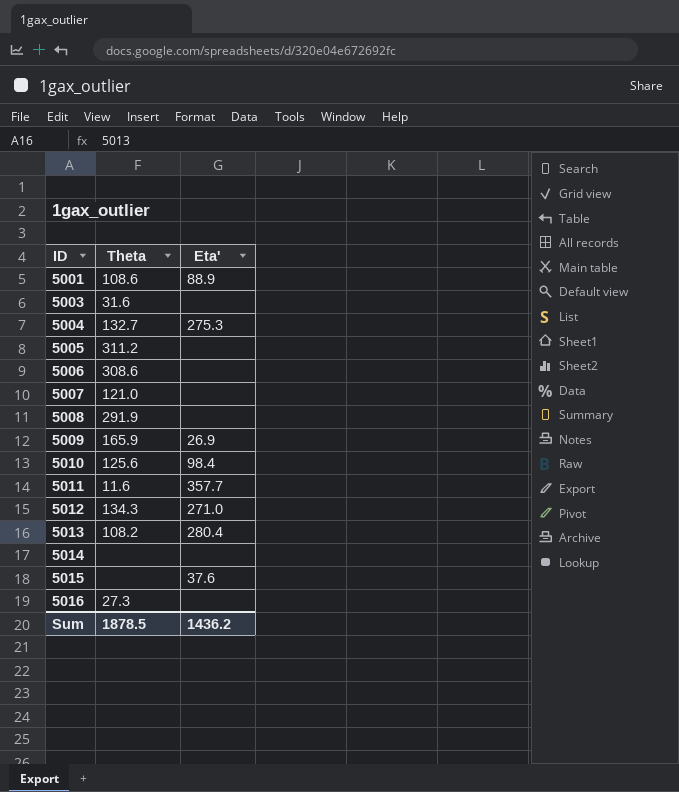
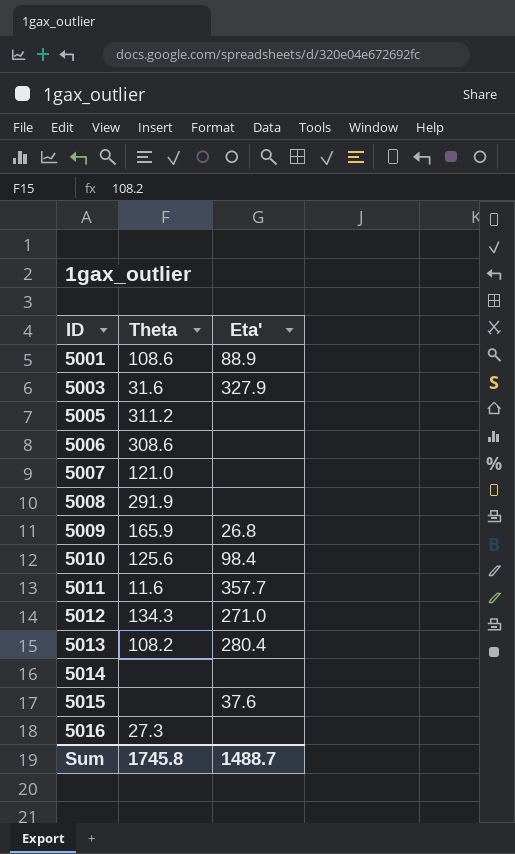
row 5004: 132.7 | 275.3 -> none
5003 | Eta': none -> 327.9
5009 | Eta': 26.9 -> 26.8
Sum | Theta: 1878.5 -> 1745.8
Sum | Eta': 1436.2 -> 1488.7

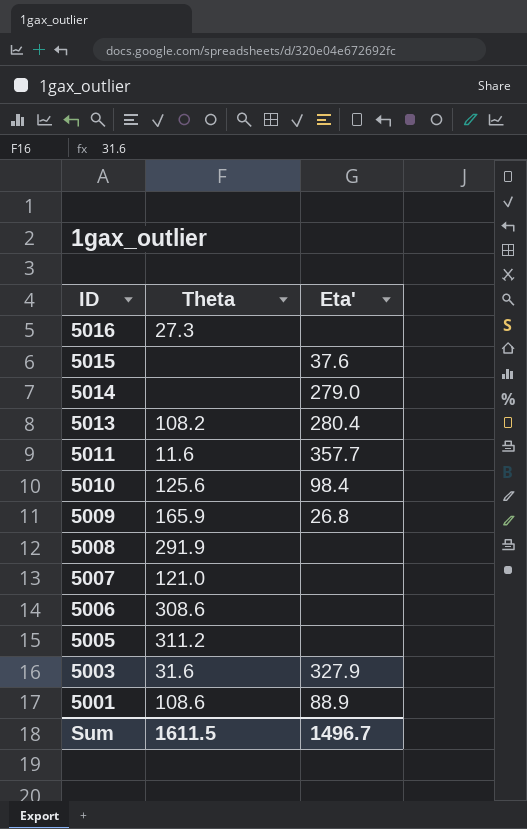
row order: ID ascending -> ID descending
row 5012: 134.3 | 271.0 -> none
5014 | Eta': none -> 279.0
Sum | Theta: 1745.8 -> 1611.5
Sum | Eta': 1488.7 -> 1496.7

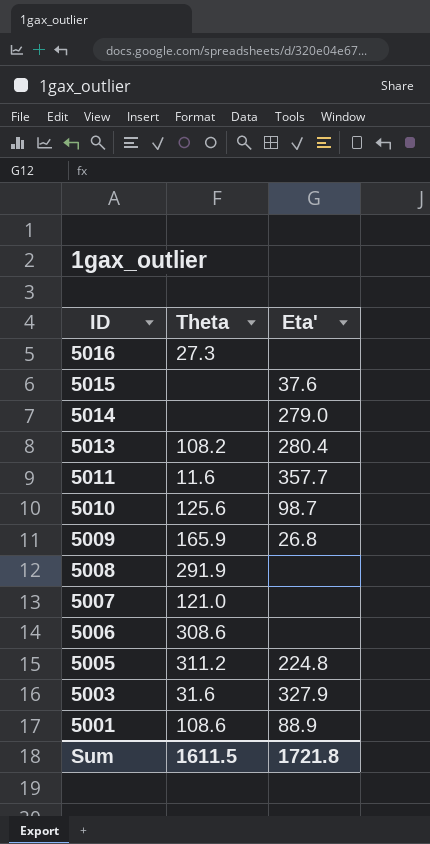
5010 | Eta': 98.4 -> 98.7
5005 | Eta': none -> 224.8
Sum | Eta': 1496.7 -> 1721.8

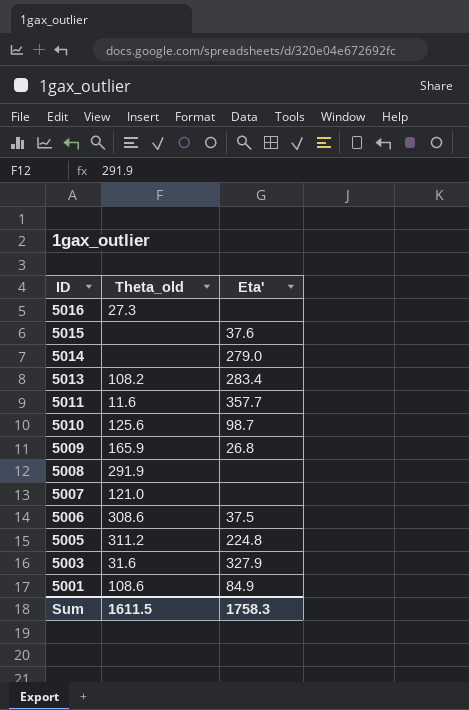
column name: Theta -> Theta_old
5013 | Eta': 280.4 -> 283.4
5006 | Eta': none -> 37.5
5001 | Eta': 88.9 -> 84.9
Sum | Eta': 1721.8 -> 1758.3

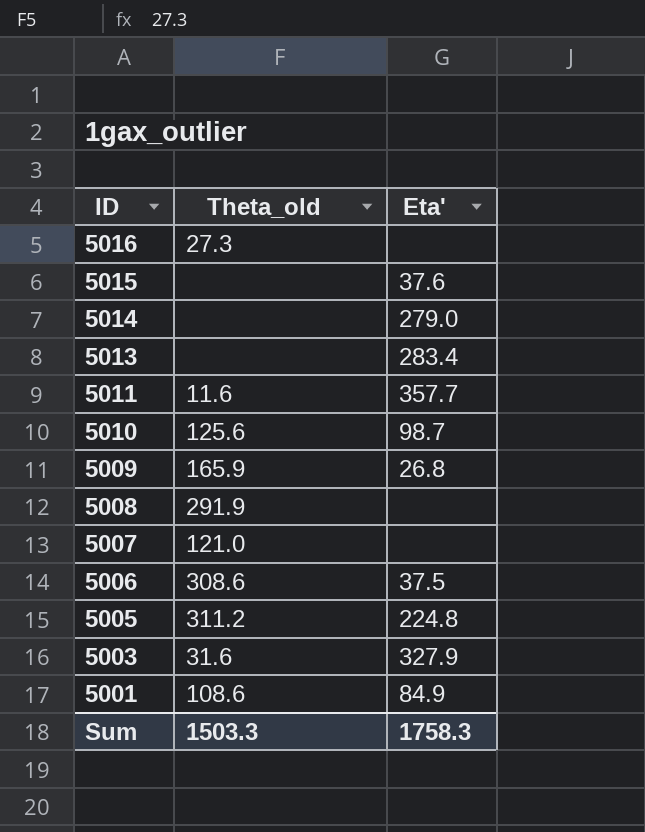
5013 | Theta_old: 108.2 -> none
Sum | Theta_old: 1611.5 -> 1503.3

